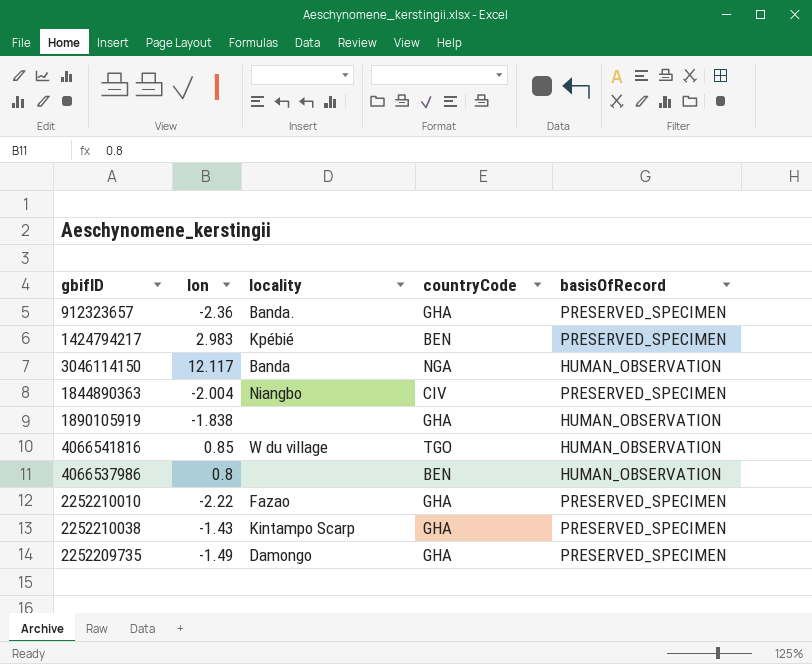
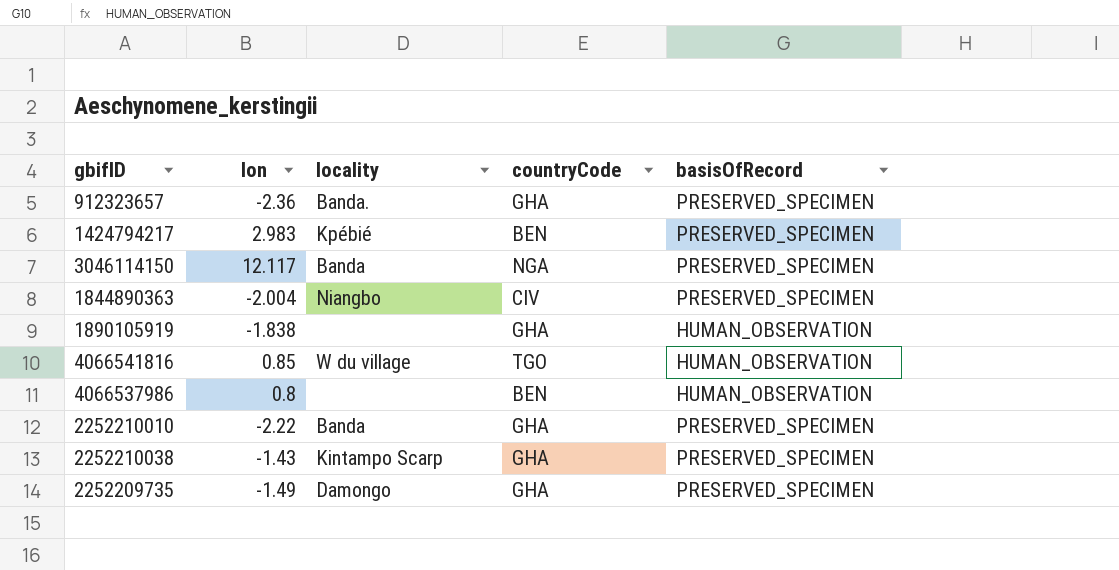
3046114150 | basisOfRecord: HUMAN_OBSERVATION -> PRESERVED_SPECIMEN
2252210010 | locality: Fazao -> Banda

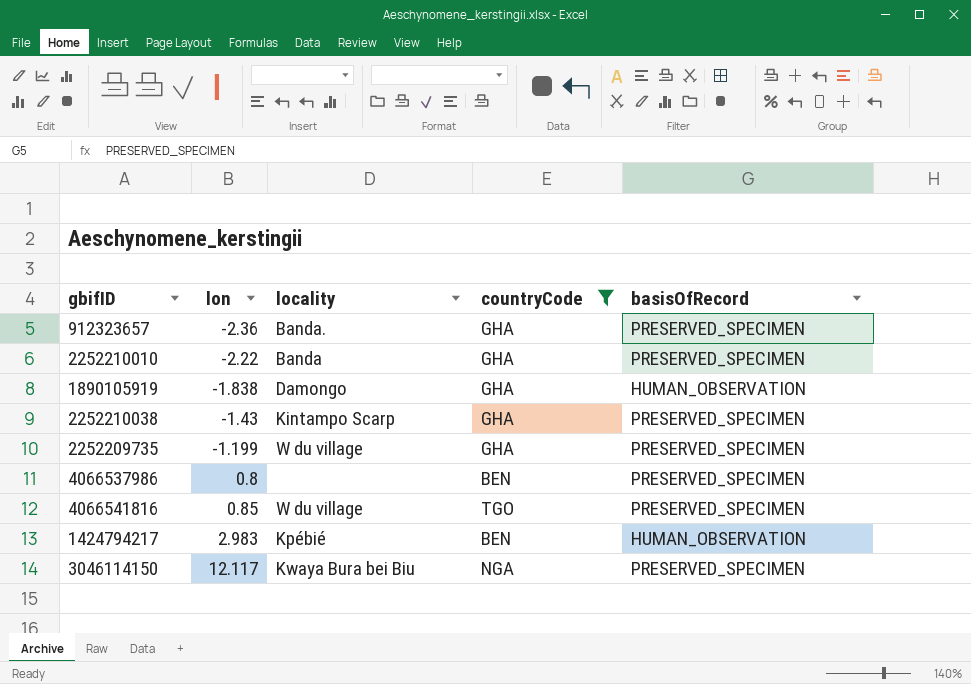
filter: none -> countryCode != CIV
row order: none -> lon ascending
1890105919 | locality: none -> Damongo
2252209735 | lon: -1.49 -> -1.199
2252209735 | locality: Damongo -> W du village
4066537986 | basisOfRecord: HUMAN_OBSERVATION -> PRESERVED_SPECIMEN
4066541816 | basisOfRecord: HUMAN_OBSERVATION -> PRESERVED_SPECIMEN
1424794217 | basisOfRecord: PRESERVED_SPECIMEN -> HUMAN_OBSERVATION
3046114150 | locality: Banda -> Kwaya Bura bei Biu

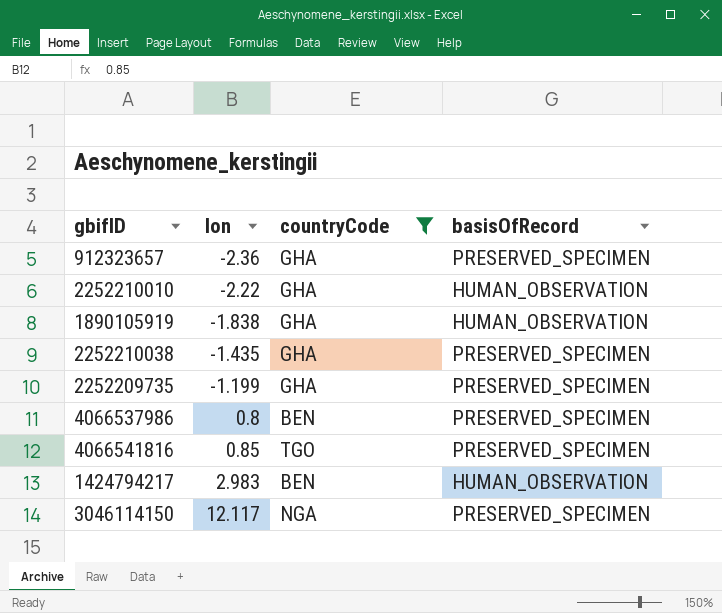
column locality | position: 3 -> none
2252210010 | basisOfRecord: PRESERVED_SPECIMEN -> HUMAN_OBSERVATION
2252210038 | lon: -1.43 -> -1.435

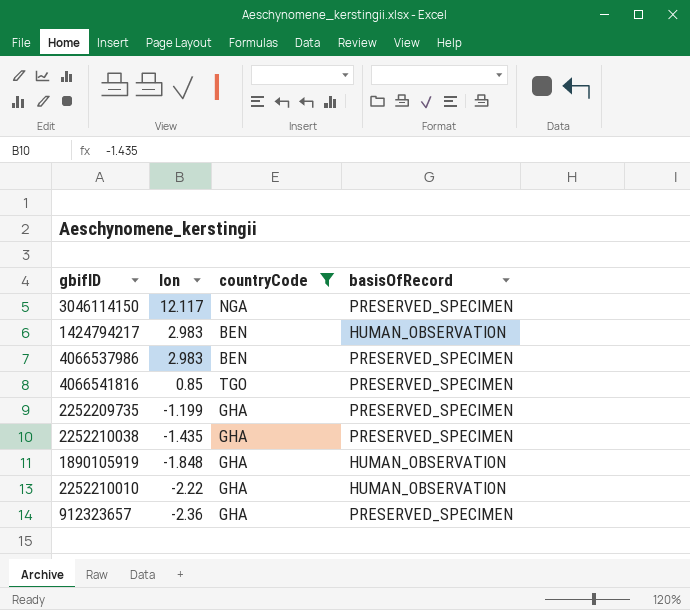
row order: lon ascending -> lon descending
4066537986 | lon: 0.8 -> 2.983
1890105919 | lon: -1.838 -> -1.848

